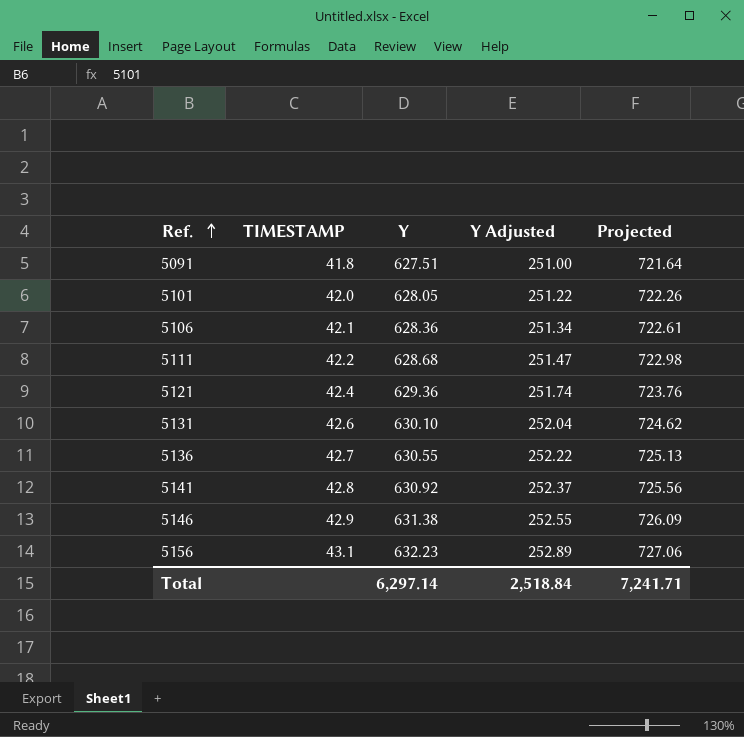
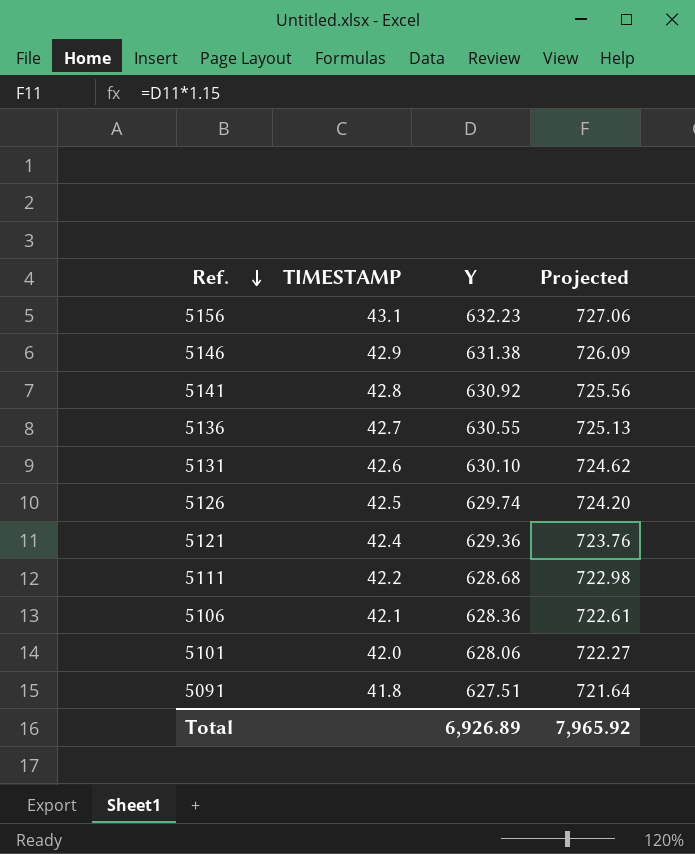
row order: Ref. ascending -> Ref. descending
column Y Adjusted | formula: [Y] * 0.4 -> none
row 5126: none -> 42.5 | 629.74 | 724.20
5101 | Y: 628.05 -> 628.06
5101 | Projected: 722.26 -> 722.27
Total | Y: 6,297.14 -> 6,926.89
Total | Projected: 7,241.71 -> 7,965.92

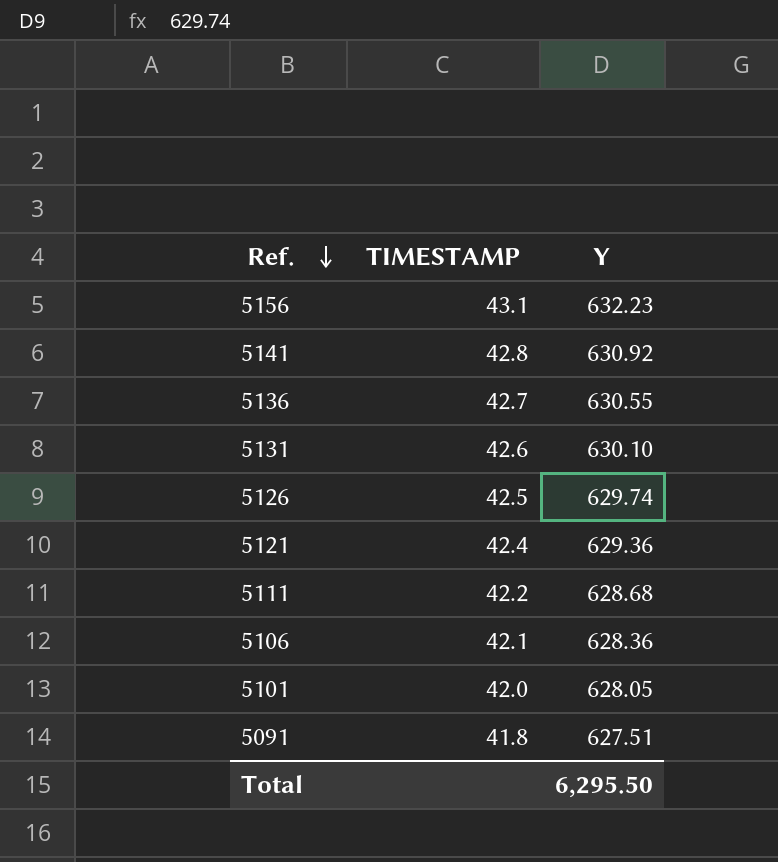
column Projected | formula: [Y] * 1.15 -> none
row 5146: 42.9 | 631.38 | 726.09 -> none
5101 | Y: 628.06 -> 628.05
Total | Y: 6,926.89 -> 6,295.50

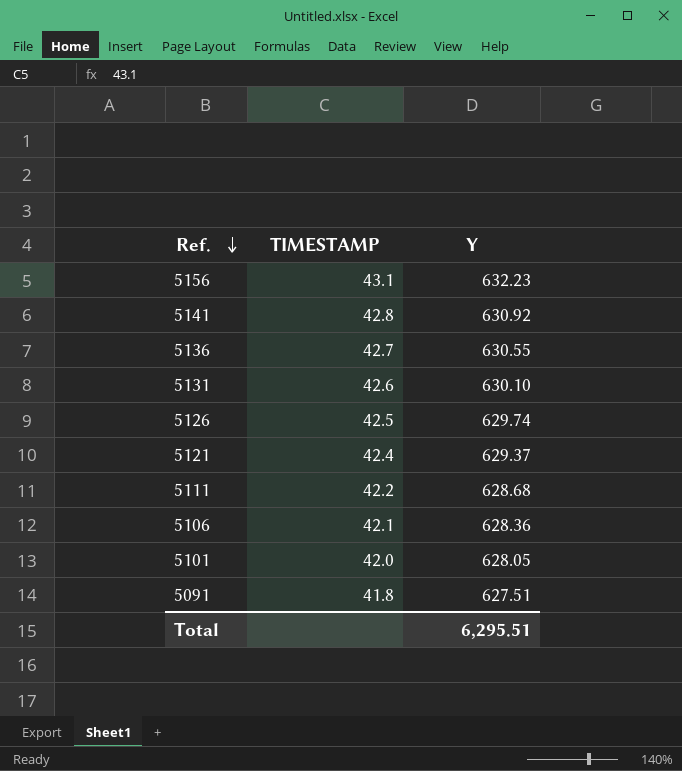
5121 | Y: 629.36 -> 629.37
Total | Y: 6,295.50 -> 6,295.51

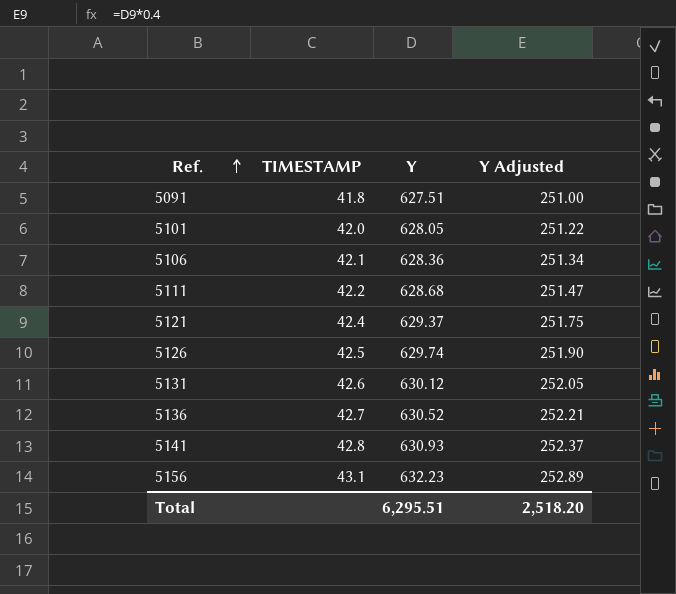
row order: Ref. descending -> Ref. ascending
column Y Adjusted | formula: none -> [Y] * 0.4
5131 | Y: 630.10 -> 630.12
5136 | Y: 630.55 -> 630.52
5141 | Y: 630.92 -> 630.93

